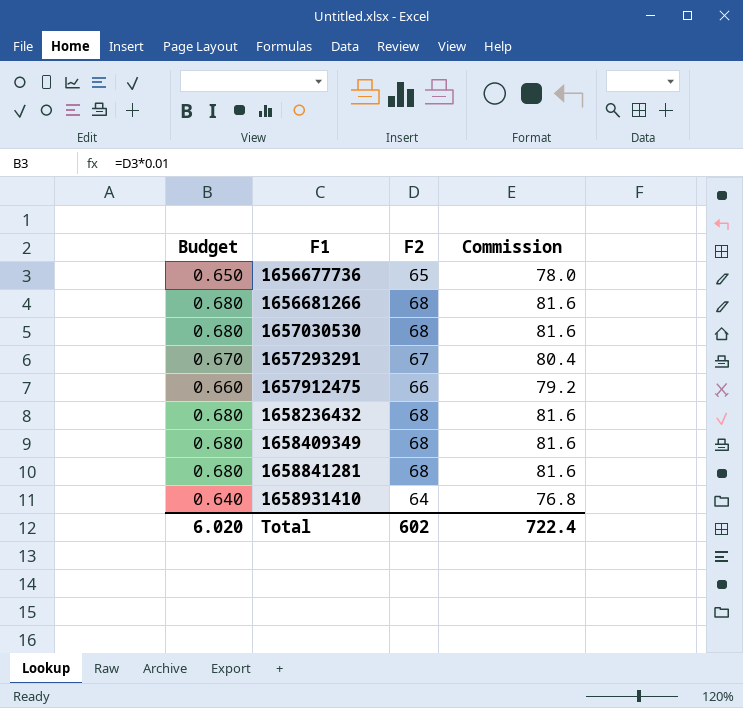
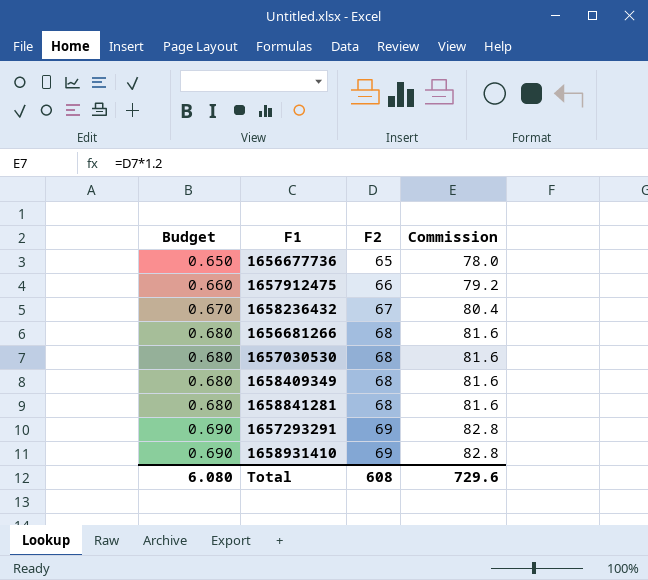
row order: F1 ascending -> Budget ascending
1658236432 | Budget: 0.680 -> 0.670
1658236432 | F2: 68 -> 67
1658236432 | Commission: 81.6 -> 80.4
1657293291 | Budget: 0.670 -> 0.690
1657293291 | F2: 67 -> 69
1657293291 | Commission: 80.4 -> 82.8
1658931410 | Budget: 0.640 -> 0.690
1658931410 | F2: 64 -> 69
1658931410 | Commission: 76.8 -> 82.8
Total | Budget: 6.020 -> 6.080
Total | F2: 602 -> 608
Total | Commission: 722.4 -> 729.6

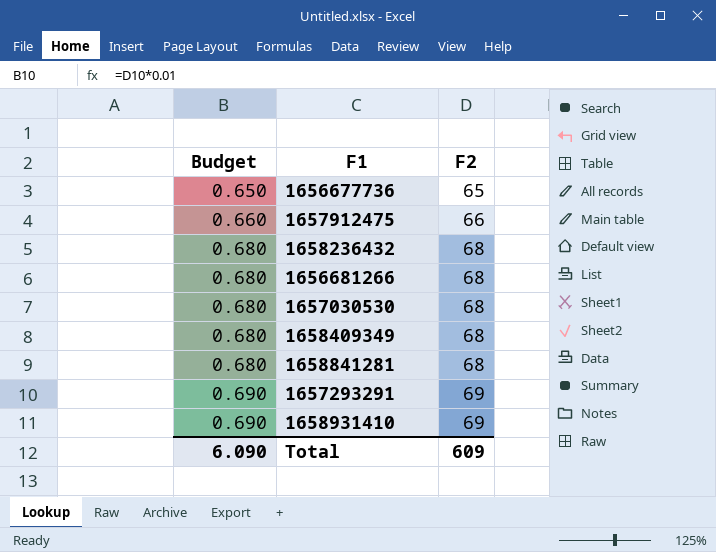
column Commission | formula: [F2] * 1.2 -> none
1658236432 | Budget: 0.670 -> 0.680
1658236432 | F2: 67 -> 68
Total | Budget: 6.080 -> 6.090
Total | F2: 608 -> 609

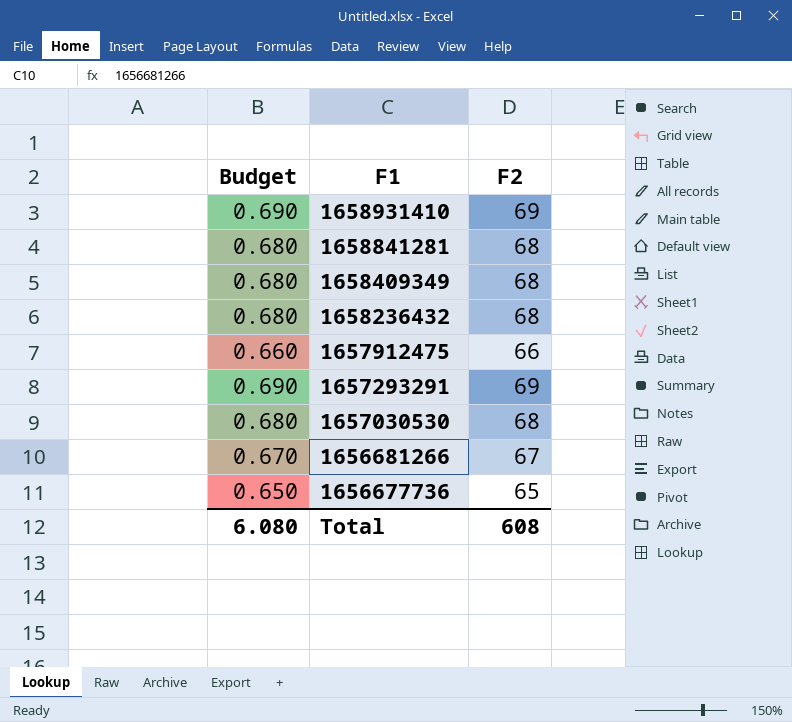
row order: Budget ascending -> F1 descending
1656681266 | Budget: 0.680 -> 0.670
1656681266 | F2: 68 -> 67
Total | Budget: 6.090 -> 6.080
Total | F2: 609 -> 608

